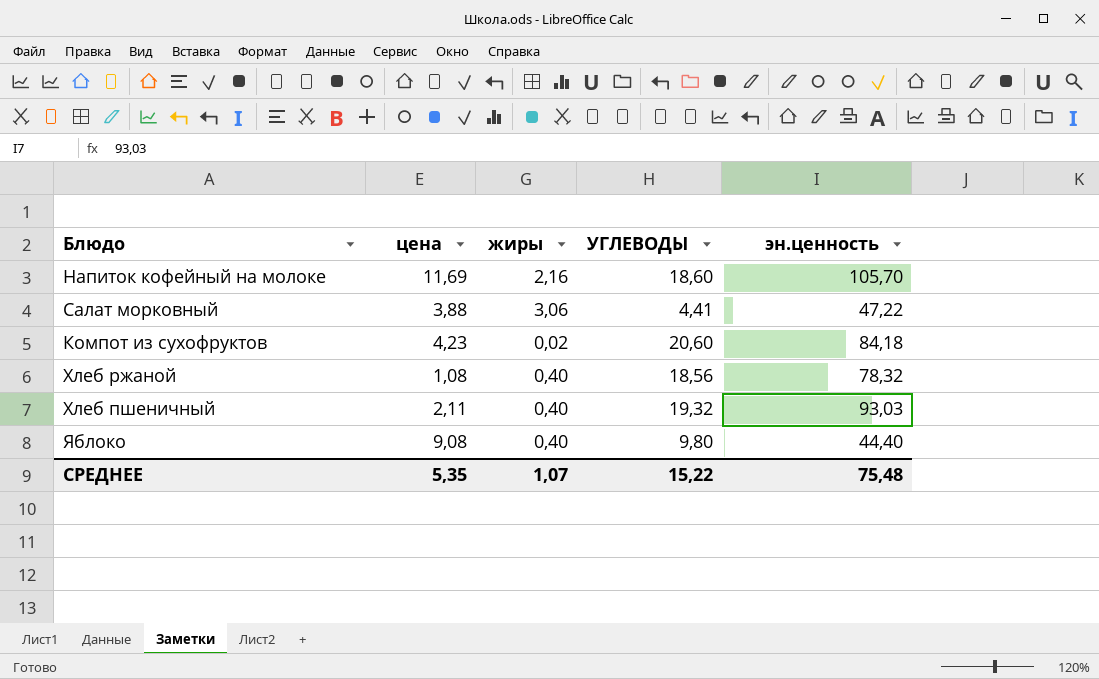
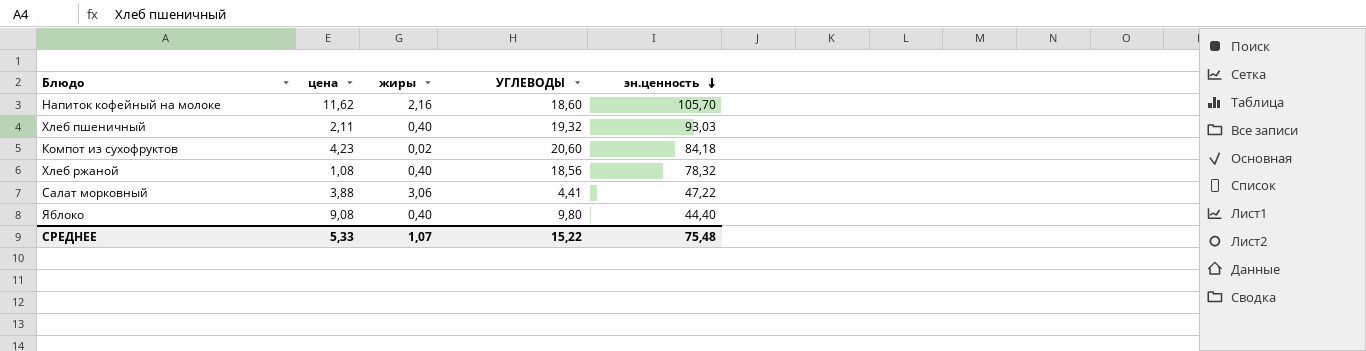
row order: none -> эн.ценность descending
Напиток кофейный на молоке | цена: 11,69 -> 11,62
СРЕДНЕЕ | цена: 5,35 -> 5,33

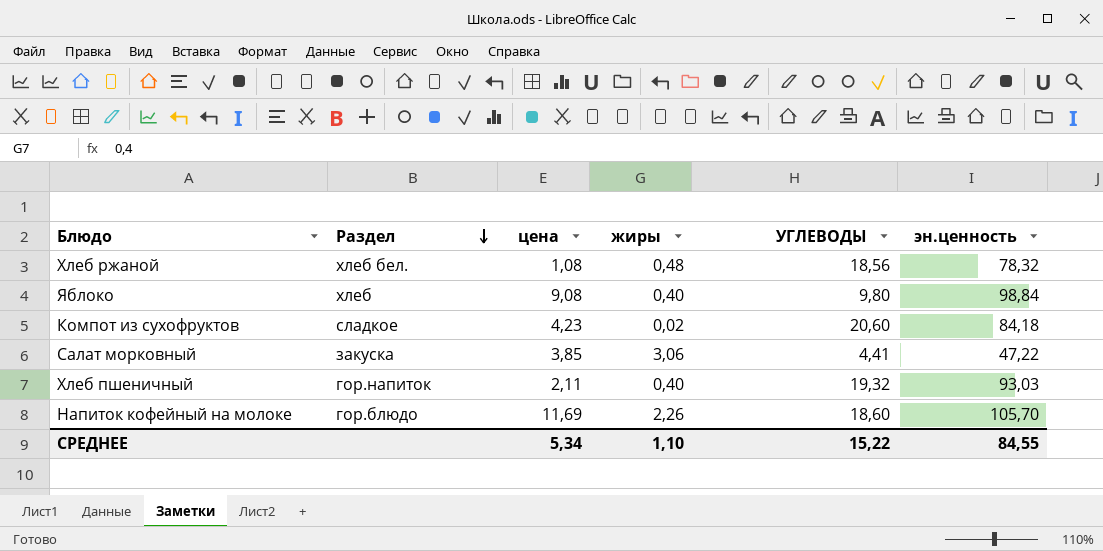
row order: эн.ценность descending -> Раздел descending
column Раздел | position: none -> 2
Хлеб ржаной | жиры: 0,40 -> 0,48
Яблоко | эн.ценность: 44,40 -> 98,84
Салат морковный | цена: 3,88 -> 3,85
Напиток кофейный на молоке | цена: 11,62 -> 11,69
Напиток кофейный на молоке | жиры: 2,16 -> 2,26
СРЕДНЕЕ | цена: 5,33 -> 5,34
СРЕДНЕЕ | жиры: 1,07 -> 1,10
СРЕДНЕЕ | эн.ценность: 75,48 -> 84,55

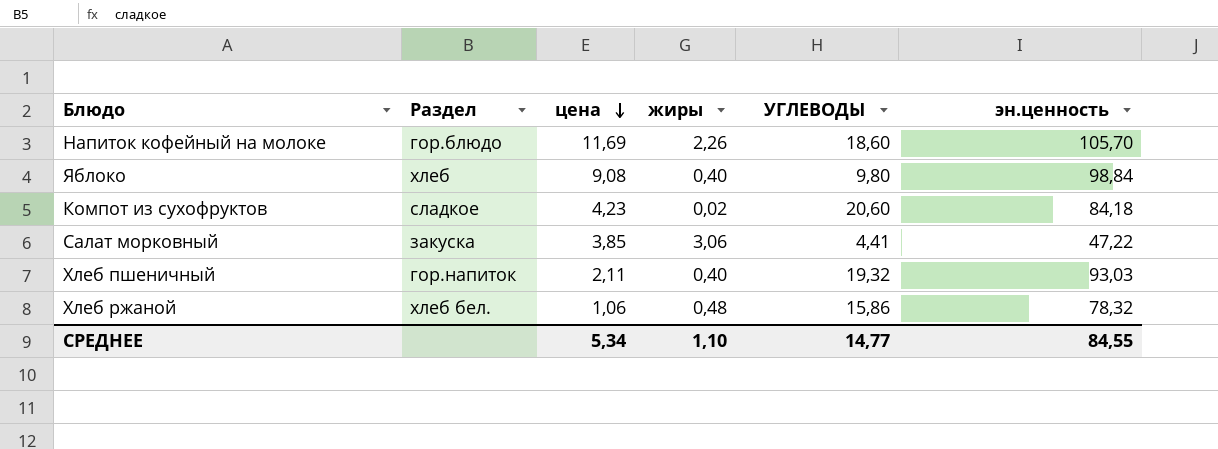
row order: Раздел descending -> цена descending
Хлеб ржаной | цена: 1,08 -> 1,06
Хлеб ржаной | УГЛЕВОДЫ: 18,56 -> 15,86
СРЕДНЕЕ | УГЛЕВОДЫ: 15,22 -> 14,77

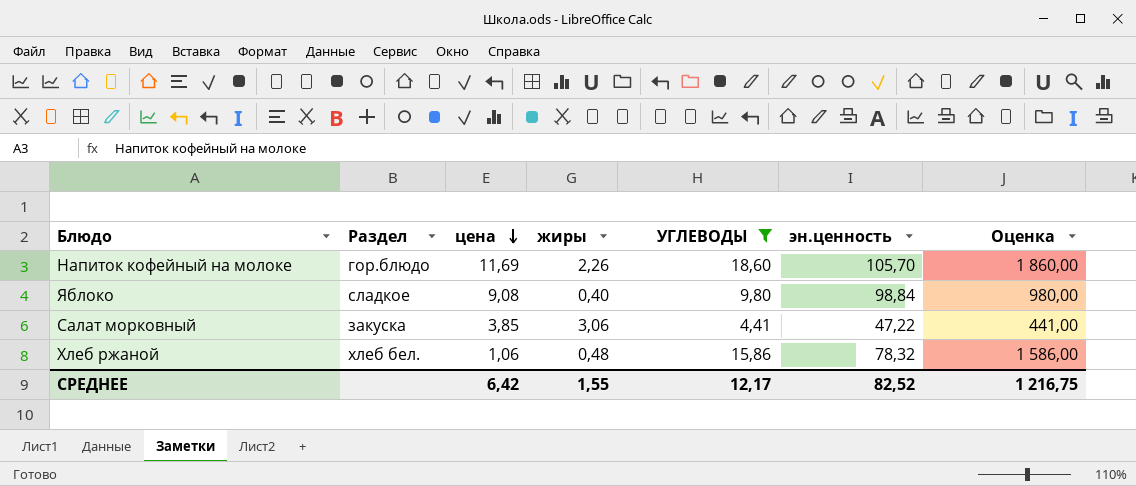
filter: none -> УГЛЕВОДЫ <= 18,60
column Оценка | formula: none -> [УГЛЕВОДЫ] * 100
Яблоко | Раздел: хлеб -> сладкое
СРЕДНЕЕ | цена: 5,34 -> 6,42
СРЕДНЕЕ | жиры: 1,10 -> 1,55
СРЕДНЕЕ | УГЛЕВОДЫ: 14,77 -> 12,17
СРЕДНЕЕ | эн.ценность: 84,55 -> 82,52

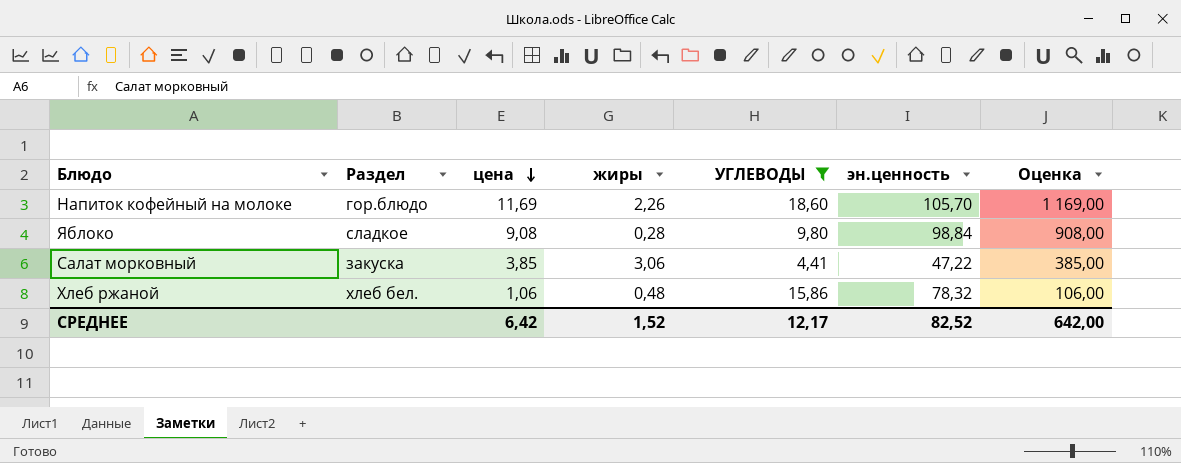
column Оценка | formula: [УГЛЕВОДЫ] * 100 -> [цена] * 100
Яблоко | жиры: 0,40 -> 0,28
СРЕДНЕЕ | жиры: 1,55 -> 1,52
СРЕДНЕЕ | Оценка: 1 216,75 -> 642,00

